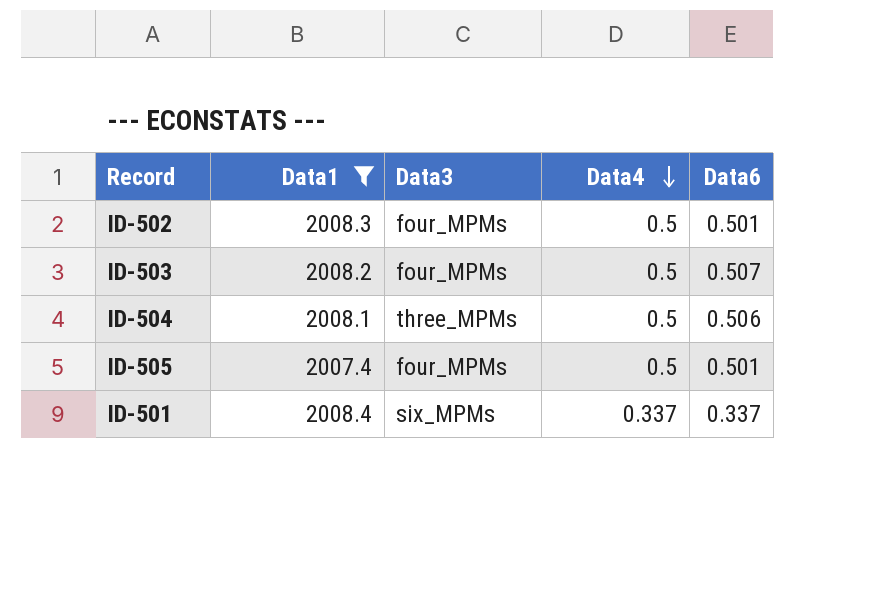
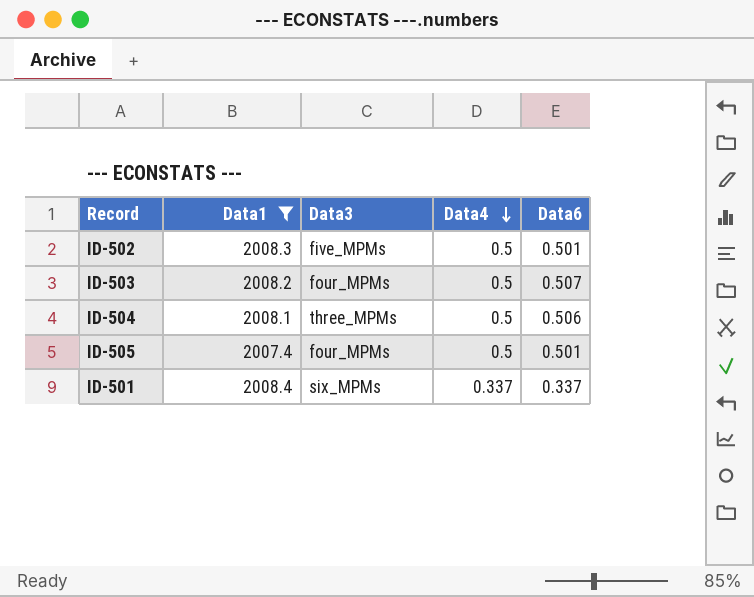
ID-502 | Data3: four_MPMs -> five_MPMs

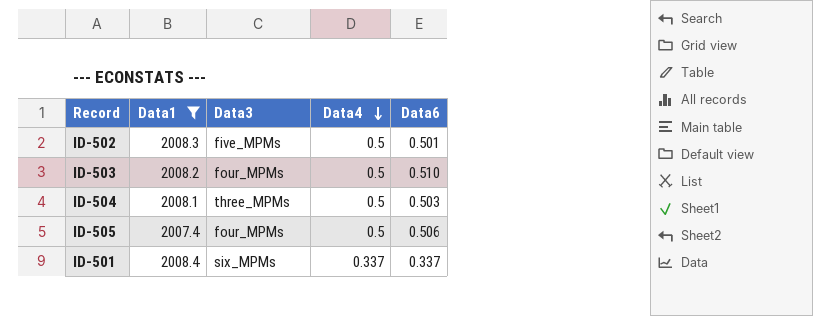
ID-503 | Data6: 0.507 -> 0.510
ID-504 | Data6: 0.506 -> 0.503
ID-505 | Data6: 0.501 -> 0.506

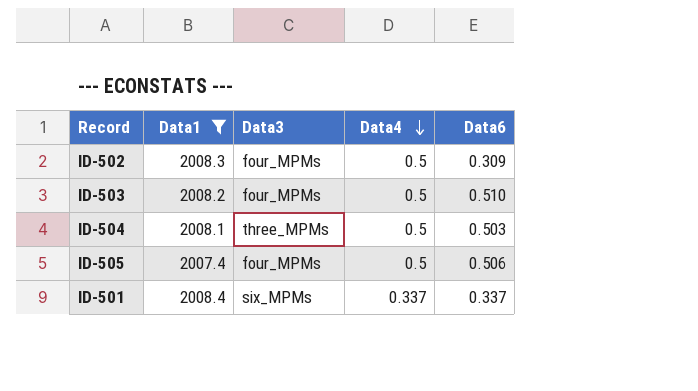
ID-502 | Data3: five_MPMs -> four_MPMs
ID-502 | Data6: 0.501 -> 0.309

